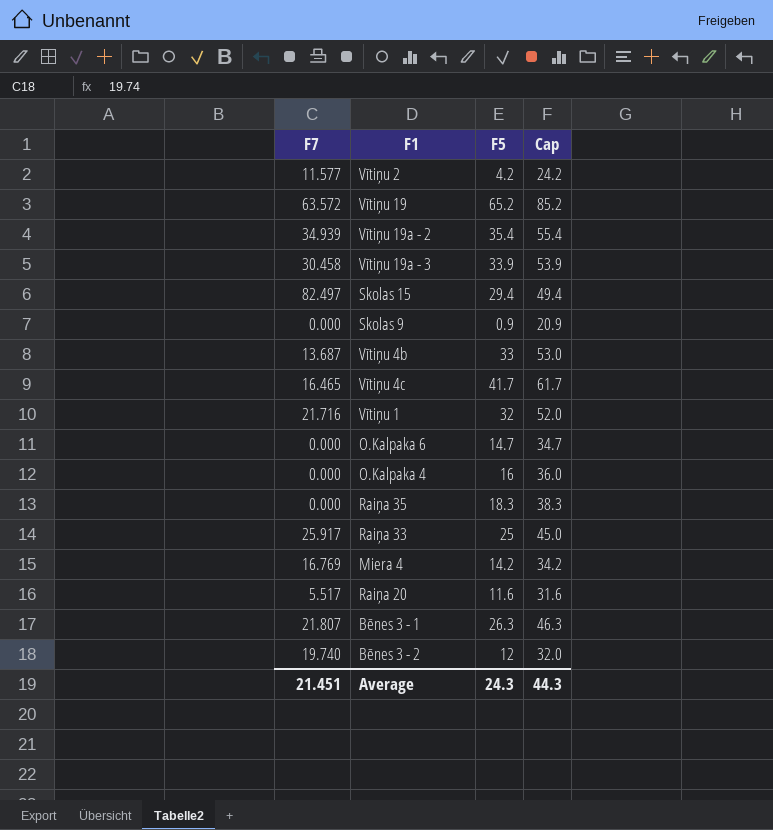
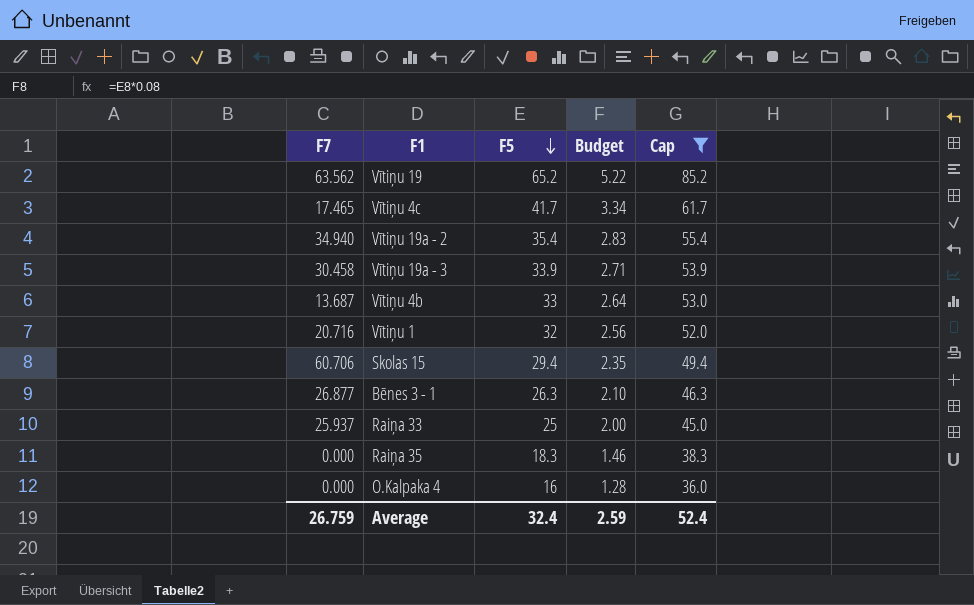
filter: none -> Cap >= 36.0
row order: none -> F5 descending
column Budget | formula: none -> [F5] * 0.08
Vītiņu 19 | F7: 63.572 -> 63.562
Vītiņu 4c | F7: 16.465 -> 17.465
Vītiņu 19a - 2 | F7: 34.939 -> 34.940
Vītiņu 1 | F7: 21.716 -> 20.716
Skolas 15 | F7: 82.497 -> 60.706
Bēnes 3 - 1 | F7: 21.807 -> 26.877
Raiņa 33 | F7: 25.917 -> 25.937
Average | F7: 21.451 -> 26.759
Average | F5: 24.3 -> 32.4
Average | Cap: 44.3 -> 52.4

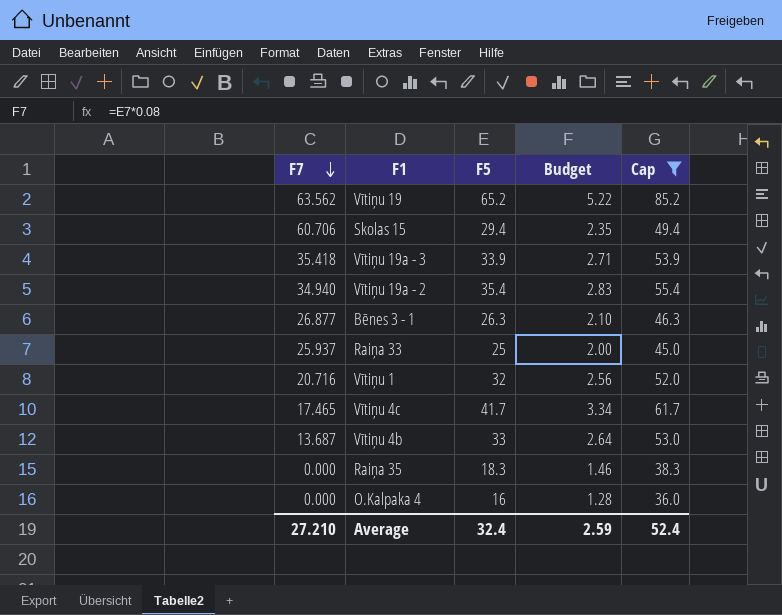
row order: F5 descending -> F7 descending
Vītiņu 19a - 3 | F7: 30.458 -> 35.418
Average | F7: 26.759 -> 27.210

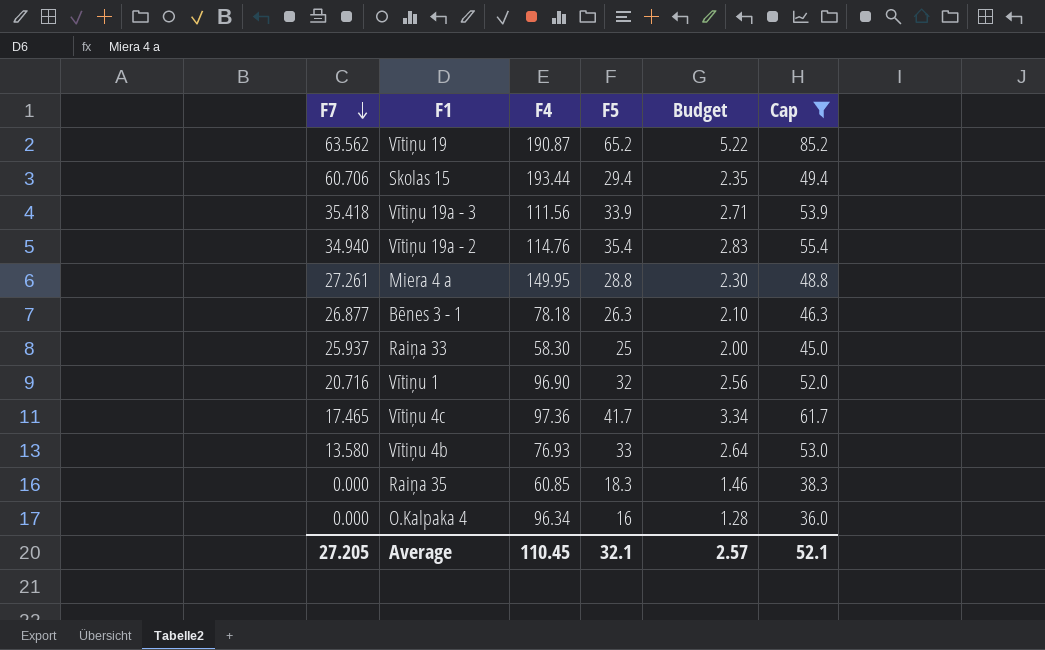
column F4 | position: none -> 3
row Miera 4 a: none -> 27.261 | 149.95 | 28.8 | 2.30 | 48.8
Vītiņu 4b | F7: 13.687 -> 13.580
Average | F7: 27.210 -> 27.205
Average | F5: 32.4 -> 32.1
Average | Budget: 2.59 -> 2.57
Average | Cap: 52.4 -> 52.1

